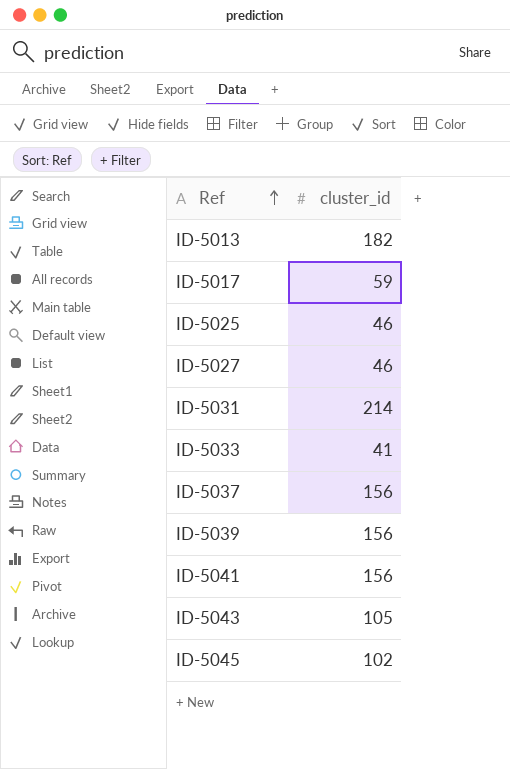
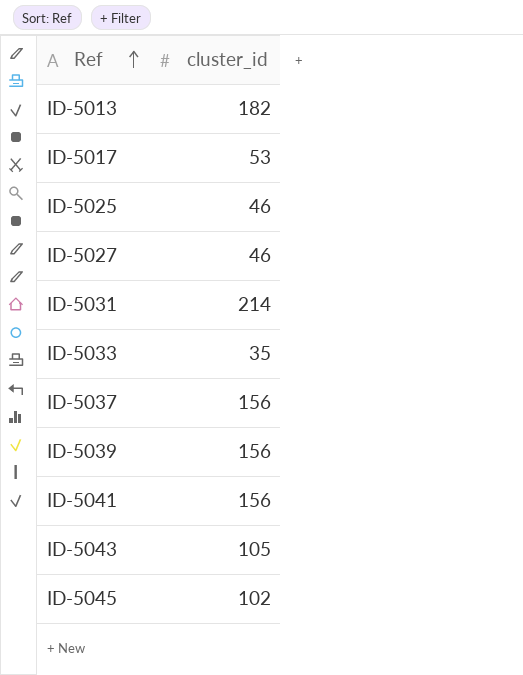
ID-5017 | cluster_id: 59 -> 53
ID-5033 | cluster_id: 41 -> 35

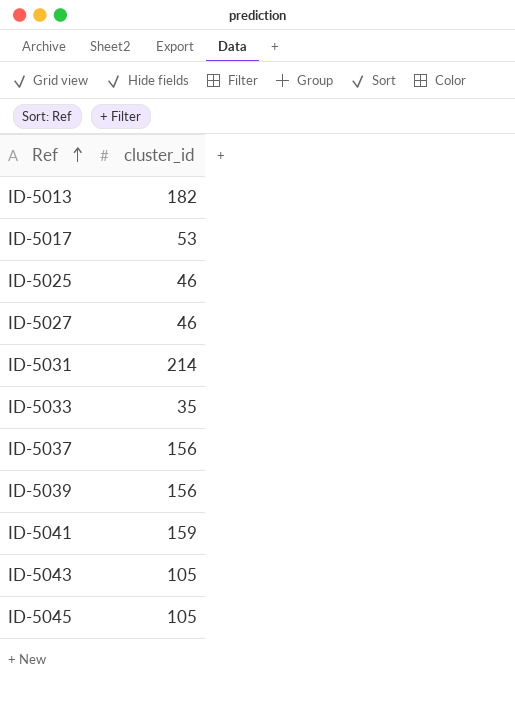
ID-5041 | cluster_id: 156 -> 159
ID-5045 | cluster_id: 102 -> 105

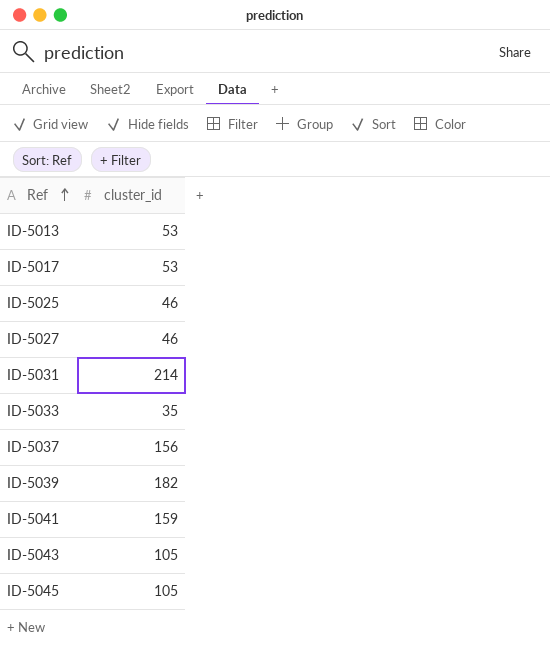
ID-5013 | cluster_id: 182 -> 53
ID-5039 | cluster_id: 156 -> 182

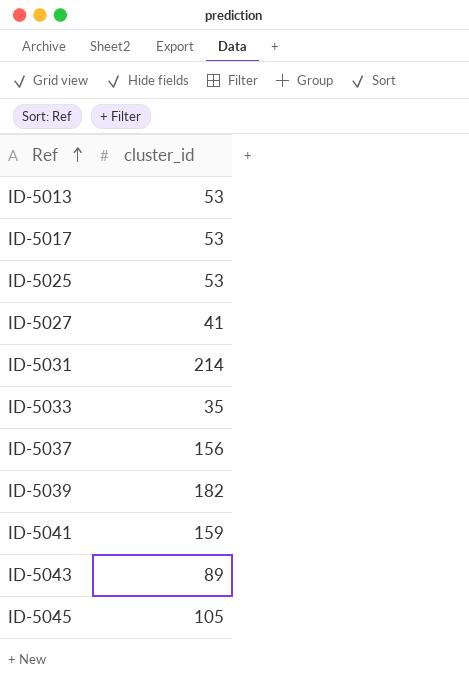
ID-5025 | cluster_id: 46 -> 53
ID-5027 | cluster_id: 46 -> 41
ID-5043 | cluster_id: 105 -> 89

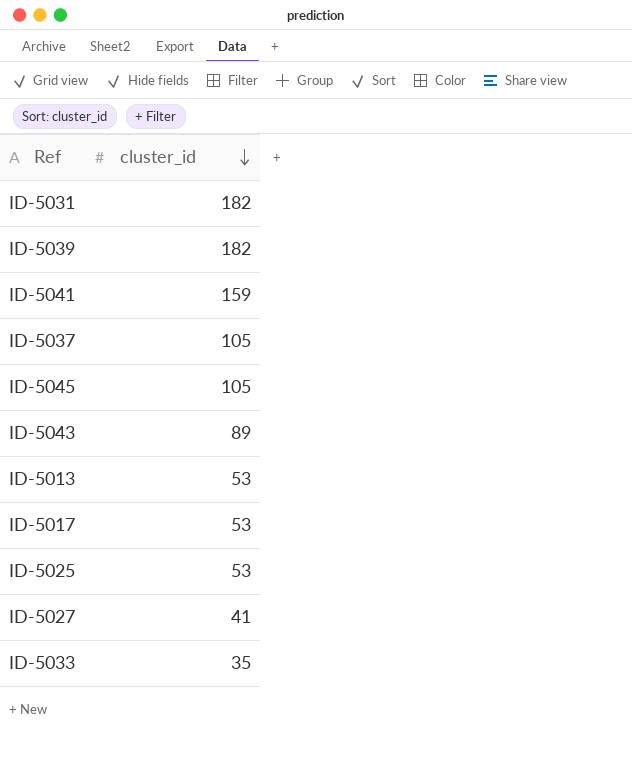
row order: Ref ascending -> cluster_id descending
ID-5031 | cluster_id: 214 -> 182
ID-5037 | cluster_id: 156 -> 105

